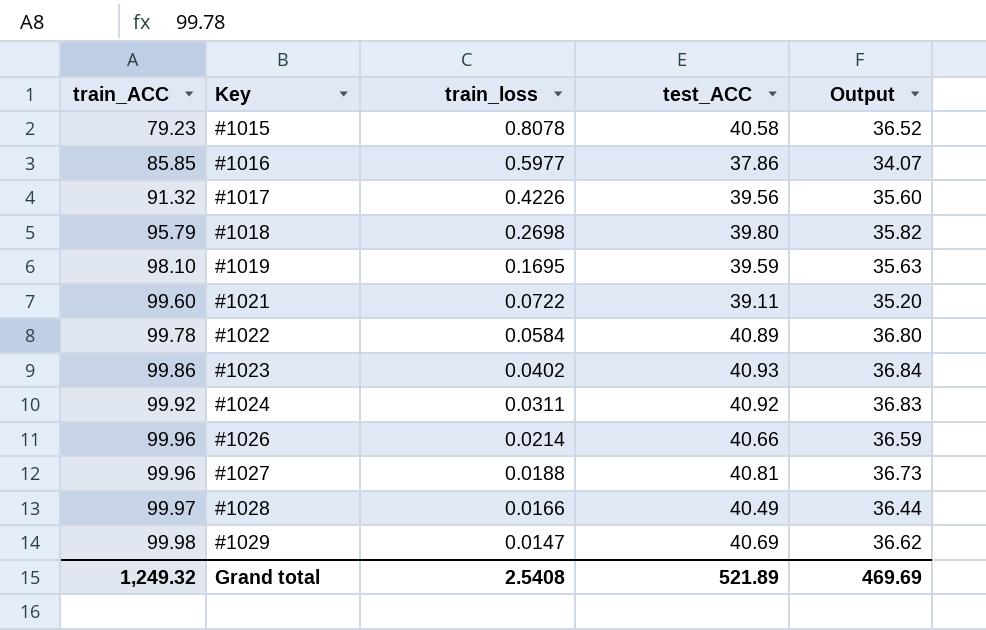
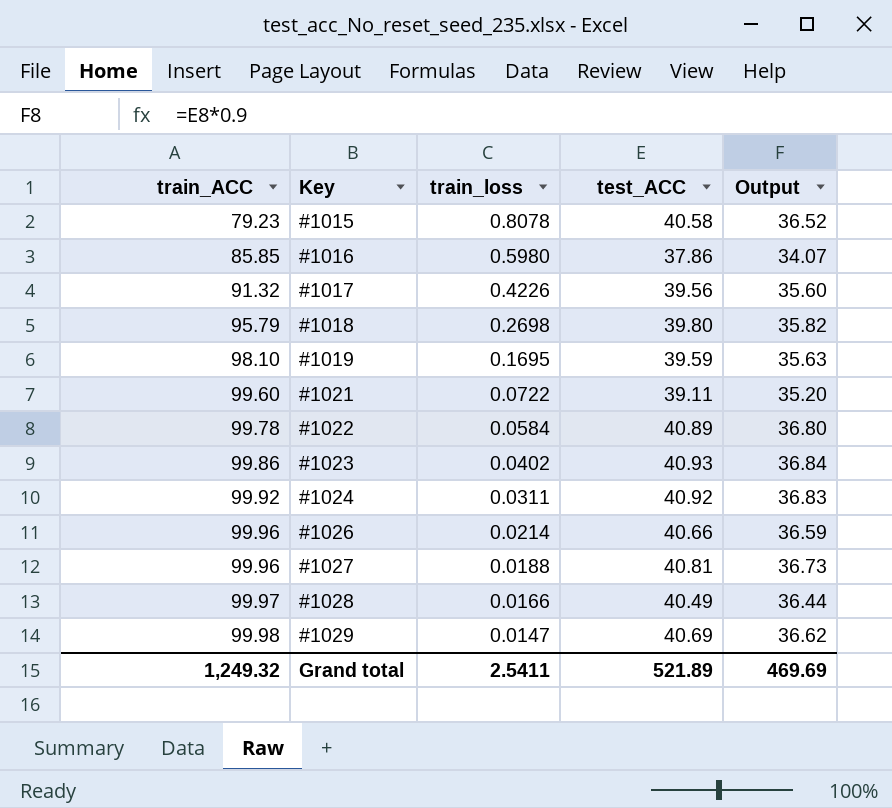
#1016 | train_loss: 0.5977 -> 0.5980
Grand total | train_loss: 2.5408 -> 2.5411

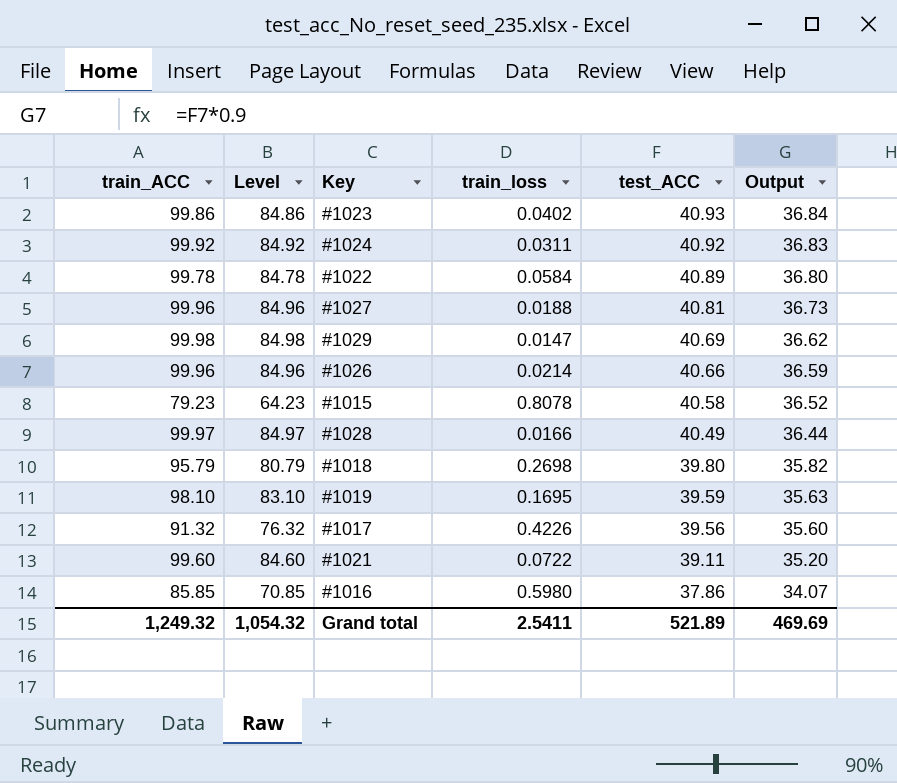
row order: train_ACC ascending -> test_ACC descending
column Level | formula: none -> [train_ACC] - 15

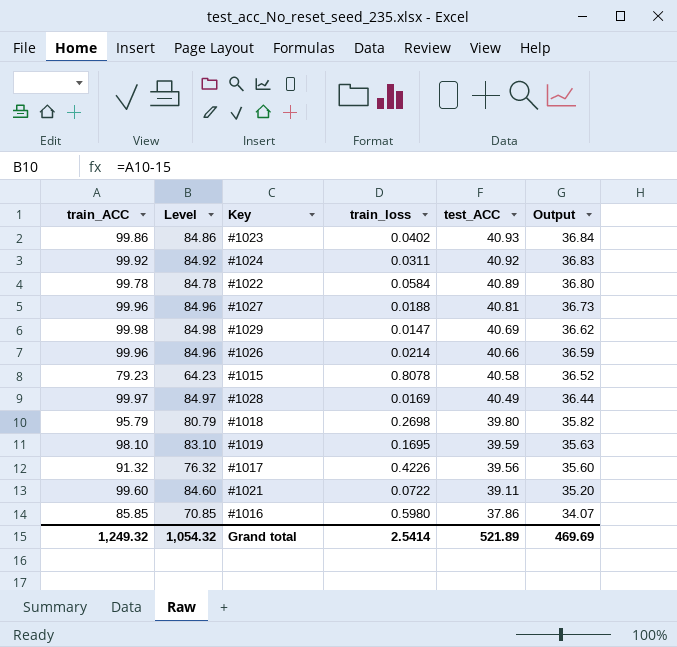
#1028 | train_loss: 0.0166 -> 0.0169
Grand total | train_loss: 2.5411 -> 2.5414

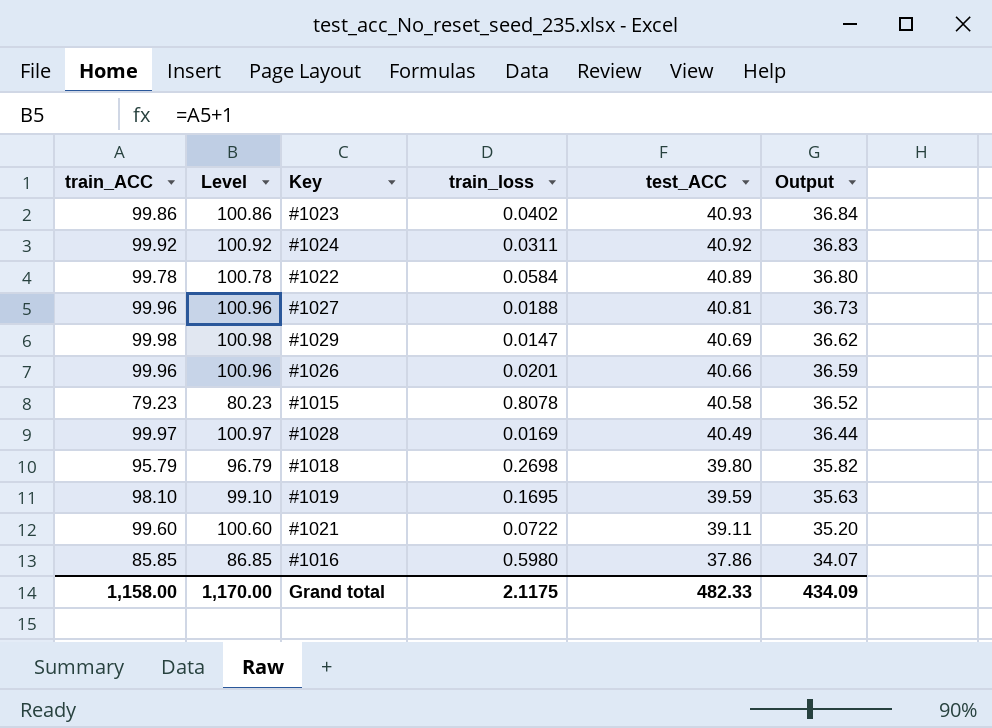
column Level | formula: [train_ACC] - 15 -> [train_ACC] + 1
row #1017: 91.32 | 76.32 | 0.4226 | 39.56 | 35.60 -> none
#1026 | train_loss: 0.0214 -> 0.0201
Grand total | train_ACC: 1,249.32 -> 1,158.00
Grand total | Level: 1,054.32 -> 1,170.00
Grand total | train_loss: 2.5414 -> 2.1175
Grand total | test_ACC: 521.89 -> 482.33
Grand total | Output: 469.69 -> 434.09

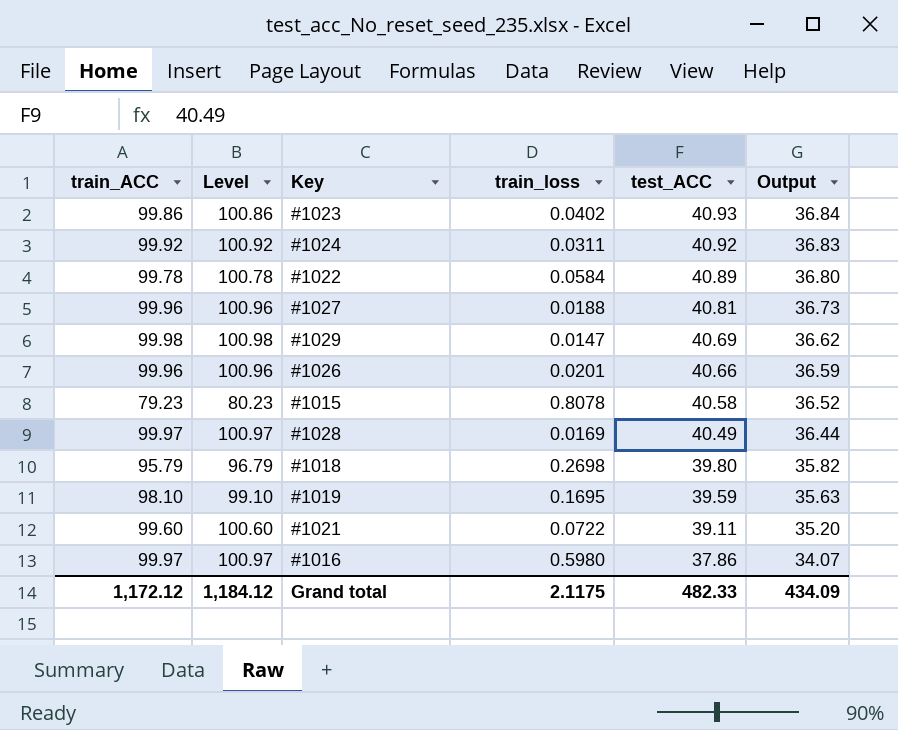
#1016 | train_ACC: 85.85 -> 99.97
#1016 | Level: 86.85 -> 100.97
Grand total | train_ACC: 1,158.00 -> 1,172.12
Grand total | Level: 1,170.00 -> 1,184.12

